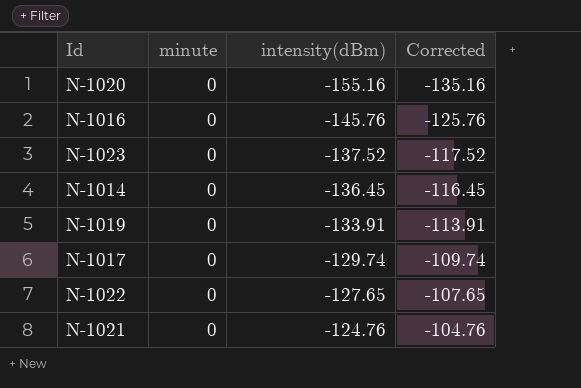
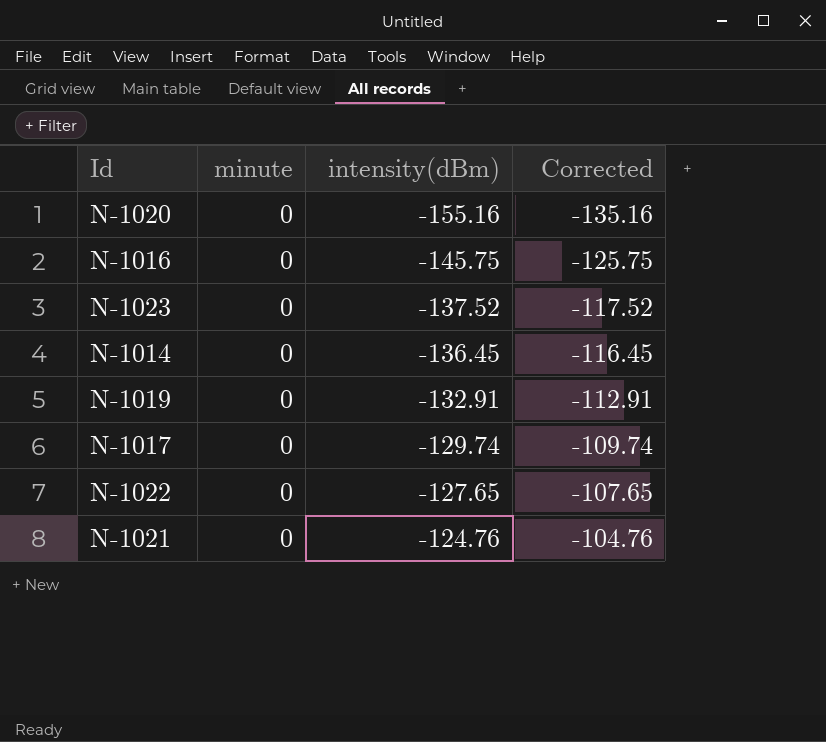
N-1016 | intensity(dBm): -145.76 -> -145.75
N-1016 | Corrected: -125.76 -> -125.75
N-1019 | intensity(dBm): -133.91 -> -132.91
N-1019 | Corrected: -113.91 -> -112.91

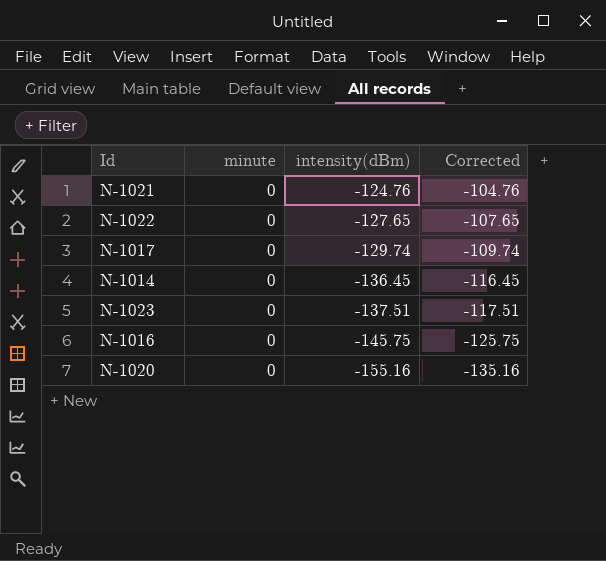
row order: intensity(dBm) ascending -> intensity(dBm) descending
row N-1019: 0 | -132.91 | -112.91 -> none
N-1023 | intensity(dBm): -137.52 -> -137.51
N-1023 | Corrected: -117.52 -> -117.51

